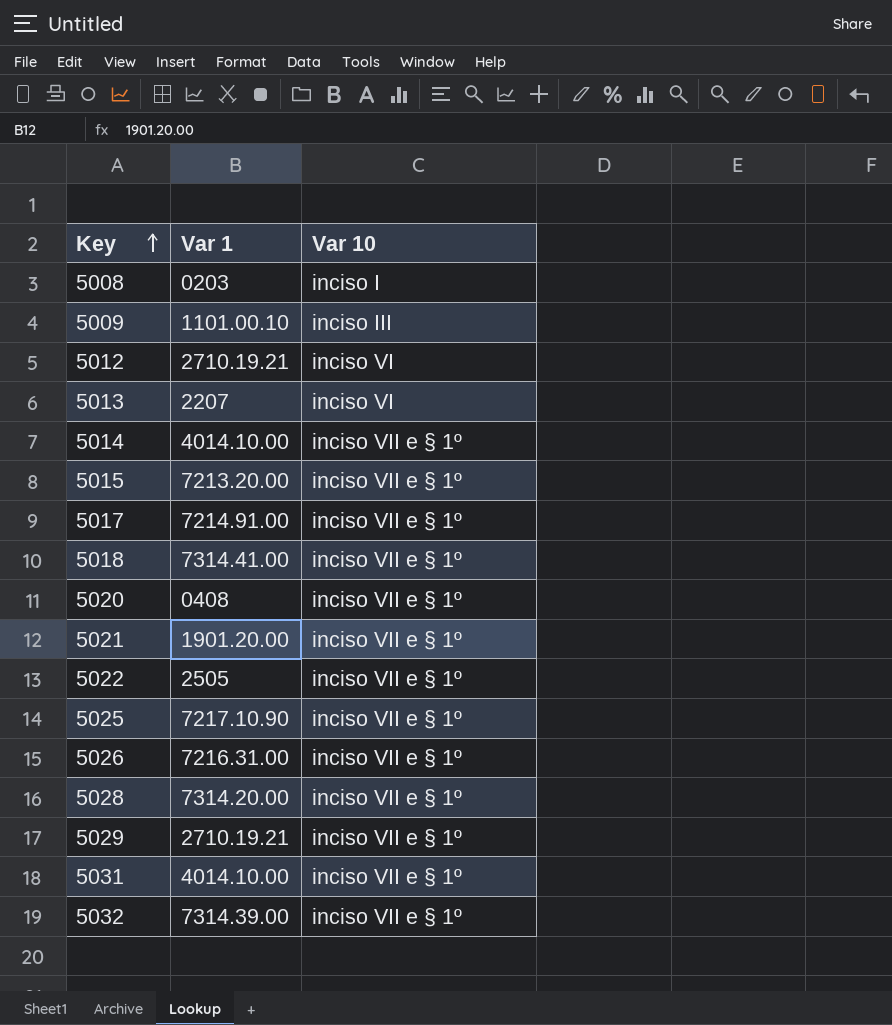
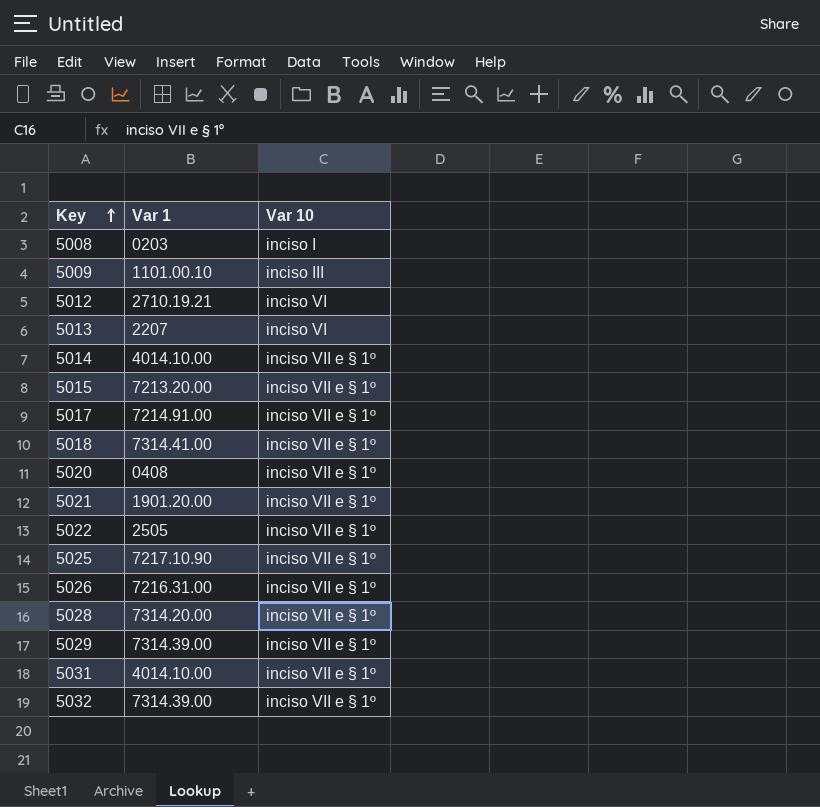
5029 | Var 1: 2710.19.21 -> 7314.39.00

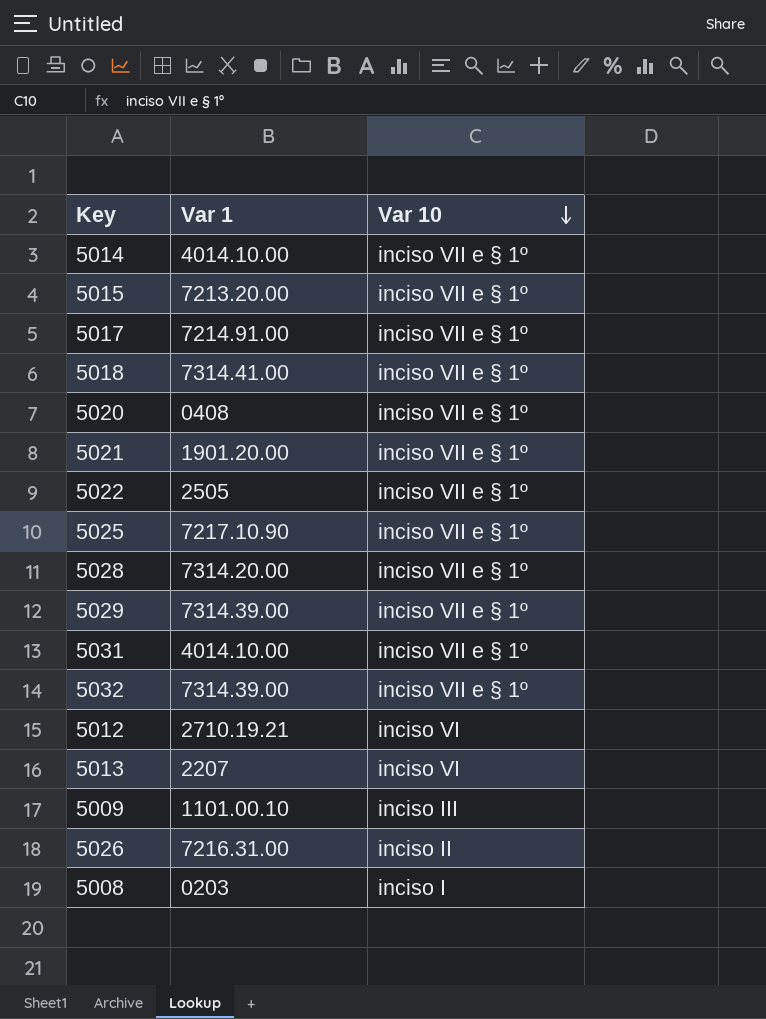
row order: Key ascending -> Var 10 descending
5026 | Var 10: inciso VII e § 1º -> inciso II

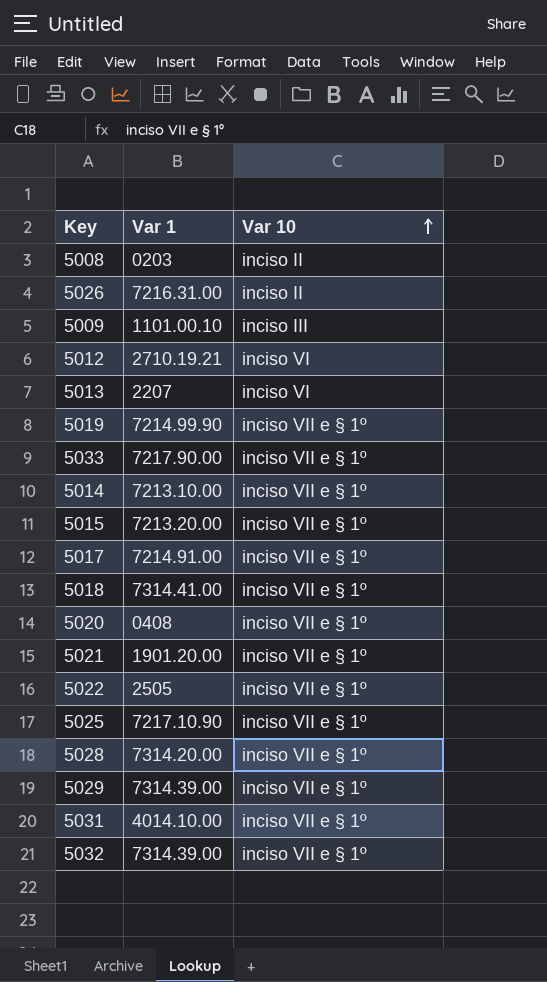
row order: Var 10 descending -> Var 10 ascending
5008 | Var 10: inciso I -> inciso II
row 5019: none -> 7214.99.90 | inciso VII e § 1º
row 5033: none -> 7217.90.00 | inciso VII e § 1º
5014 | Var 1: 4014.10.00 -> 7213.10.00

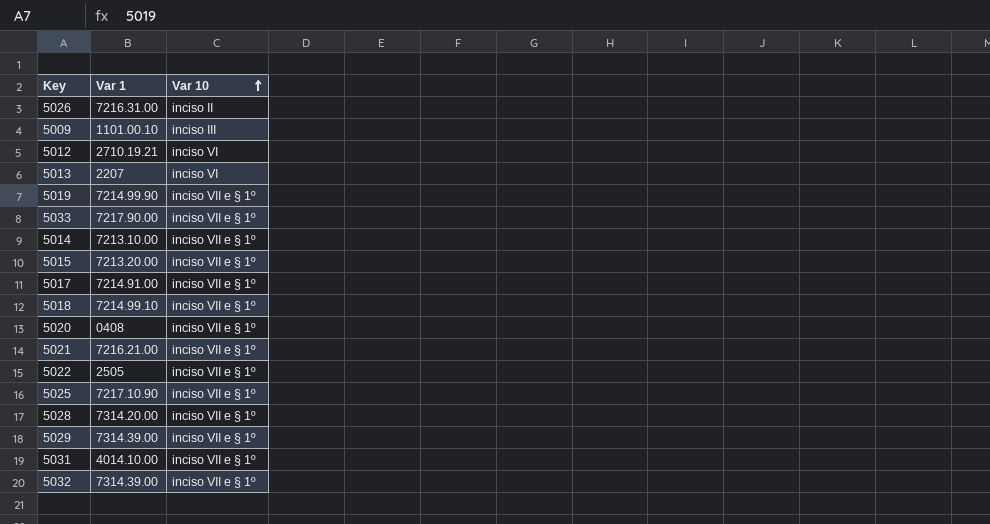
row 5008: 0203 | inciso II -> none
5018 | Var 1: 7314.41.00 -> 7214.99.10
5021 | Var 1: 1901.20.00 -> 7216.21.00

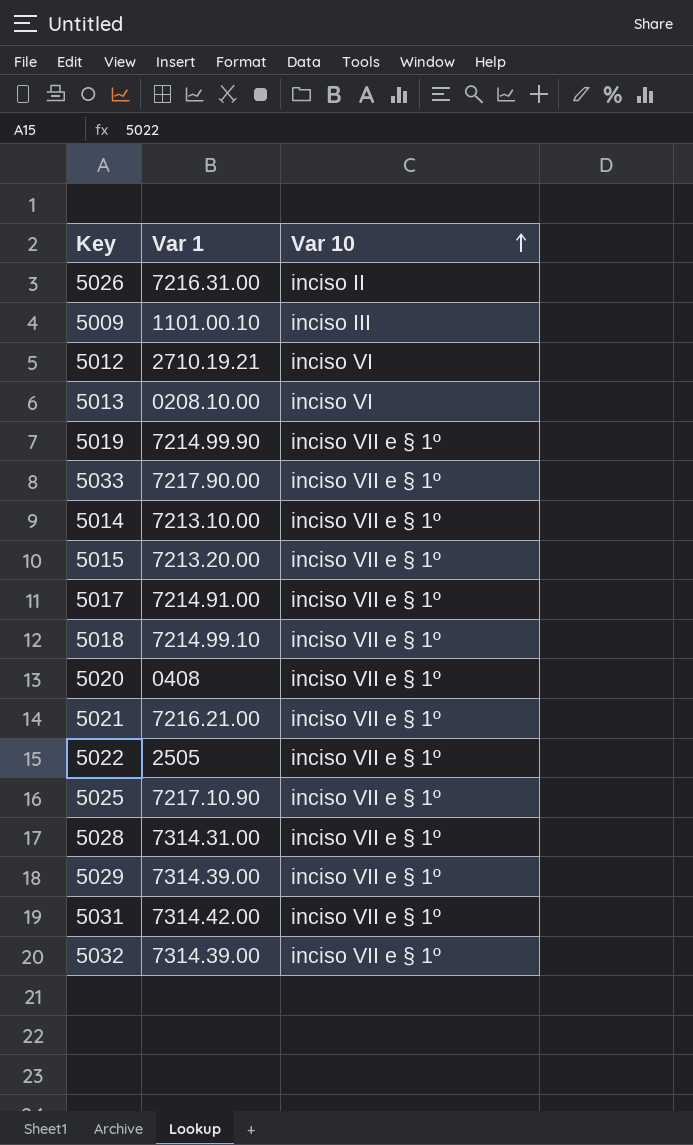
5013 | Var 1: 2207 -> 0208.10.00
5028 | Var 1: 7314.20.00 -> 7314.31.00
5031 | Var 1: 4014.10.00 -> 7314.42.00

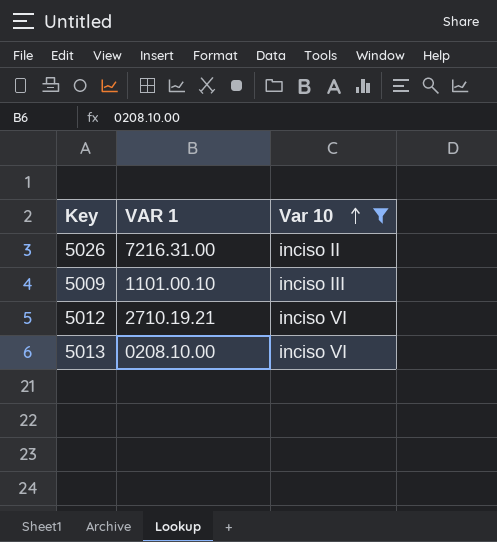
filter: none -> Var 10 != inciso VII e § 1º
column name: Var 1 -> VAR 1

